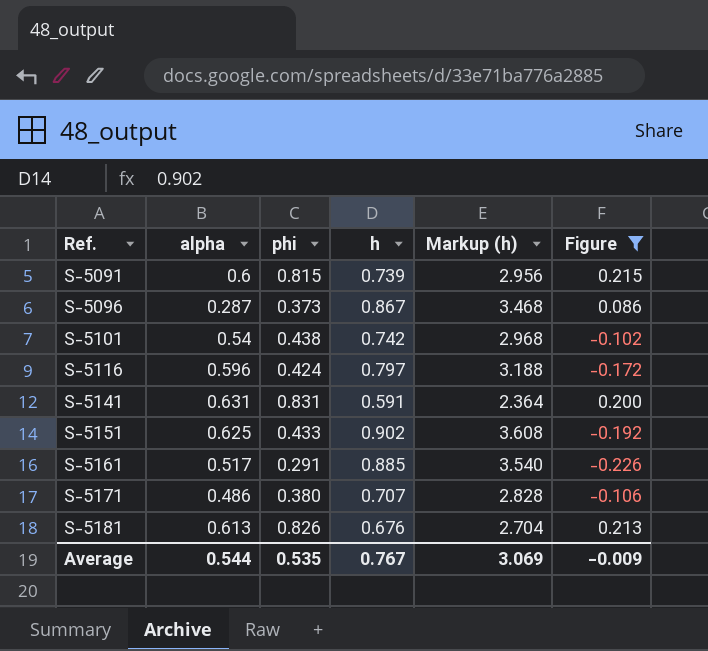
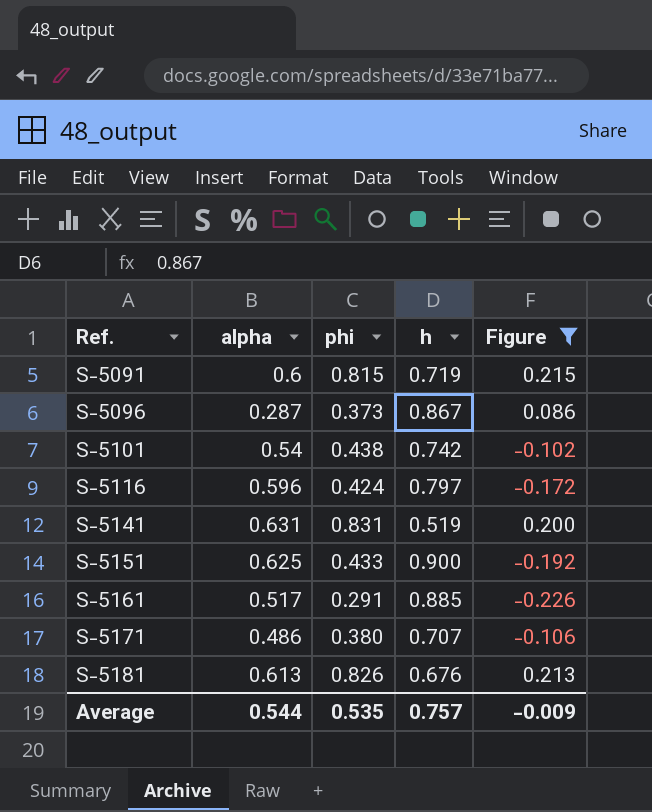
column Markup (h) | formula: [h] * 4 -> none
S-5091 | h: 0.739 -> 0.719
S-5141 | h: 0.591 -> 0.519
S-5151 | h: 0.902 -> 0.900
Average | h: 0.767 -> 0.757

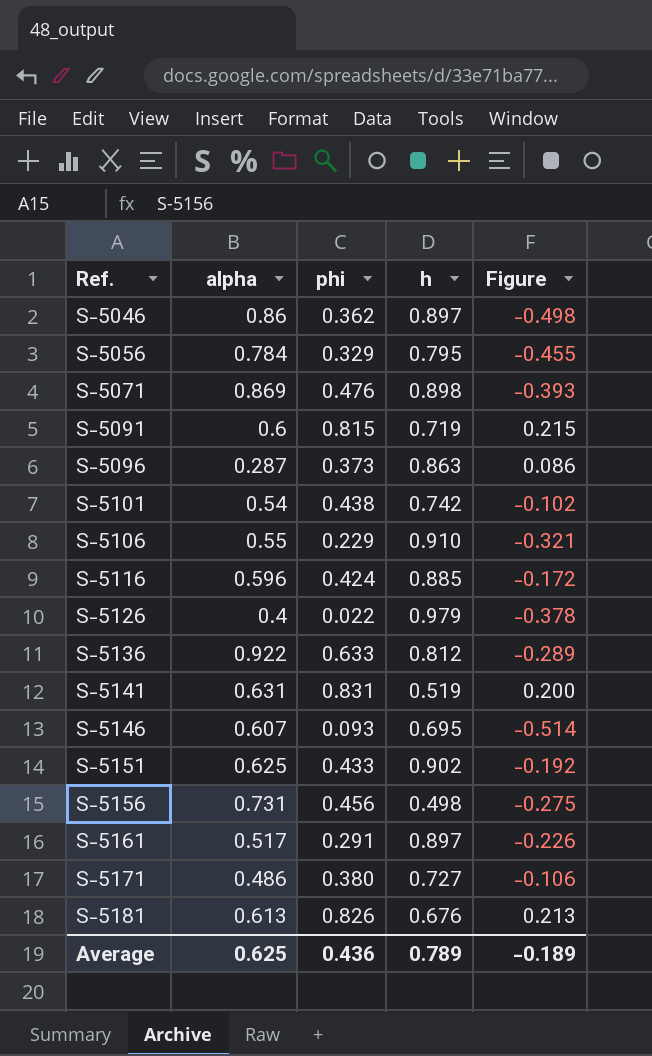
filter: Figure >= -0.226 -> none
S-5096 | h: 0.867 -> 0.863
S-5116 | h: 0.797 -> 0.885
S-5151 | h: 0.900 -> 0.902
S-5161 | h: 0.885 -> 0.897
S-5171 | h: 0.707 -> 0.727
Average | alpha: 0.544 -> 0.625
Average | phi: 0.535 -> 0.436
Average | h: 0.757 -> 0.789
Average | Figure: -0.009 -> -0.189

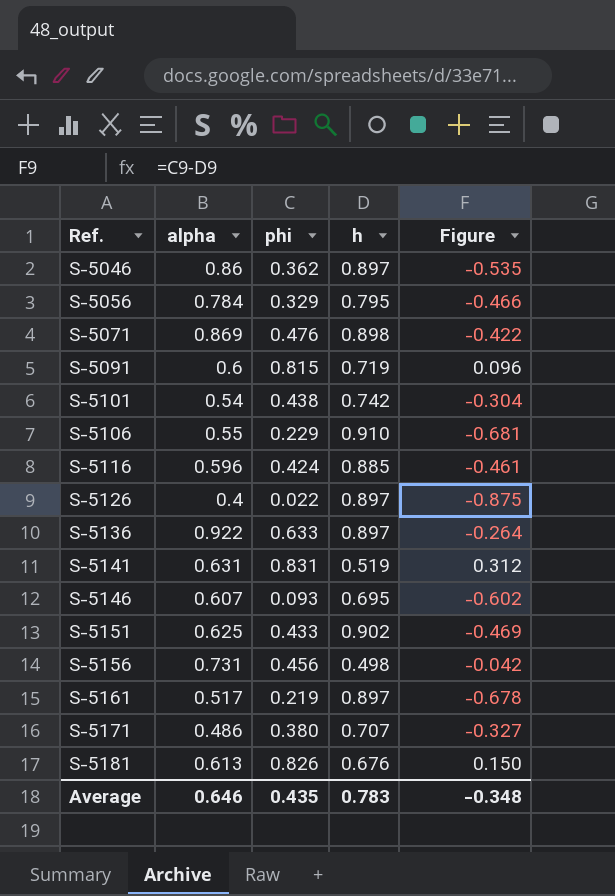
column Figure | formula: [phi] - [alpha] -> [phi] - [h]
row S-5096: 0.287 | 0.373 | 0.863 | 0.086 -> none
S-5126 | h: 0.979 -> 0.897
S-5136 | h: 0.812 -> 0.897
S-5161 | phi: 0.291 -> 0.219
S-5171 | h: 0.727 -> 0.707
Average | alpha: 0.625 -> 0.646
Average | phi: 0.436 -> 0.435
Average | h: 0.789 -> 0.783
Average | Figure: -0.189 -> -0.348

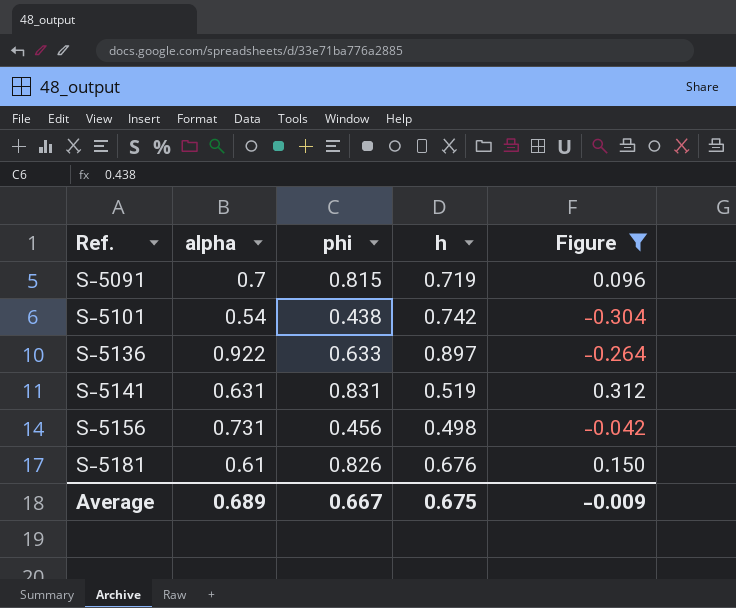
filter: none -> Figure >= -0.304
S-5091 | alpha: 0.6 -> 0.7
S-5181 | alpha: 0.613 -> 0.61
Average | alpha: 0.646 -> 0.689
Average | phi: 0.435 -> 0.667
Average | h: 0.783 -> 0.675
Average | Figure: -0.348 -> -0.009

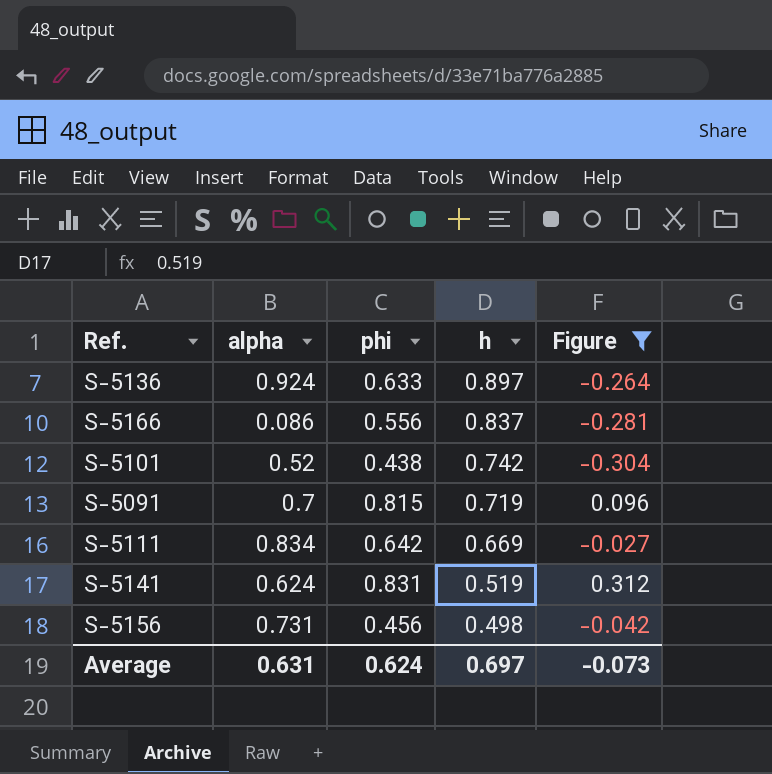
row order: Ref. ascending -> h descending
row S-5181: 0.61 | 0.826 | 0.676 | 0.150 -> none
S-5136 | alpha: 0.922 -> 0.924
row S-5166: none -> 0.086 | 0.556 | 0.837 | -0.281
S-5101 | alpha: 0.54 -> 0.52
row S-5111: none -> 0.834 | 0.642 | 0.669 | -0.027
S-5141 | alpha: 0.631 -> 0.624
Average | alpha: 0.689 -> 0.631
Average | phi: 0.667 -> 0.624
Average | h: 0.675 -> 0.697
Average | Figure: -0.009 -> -0.073

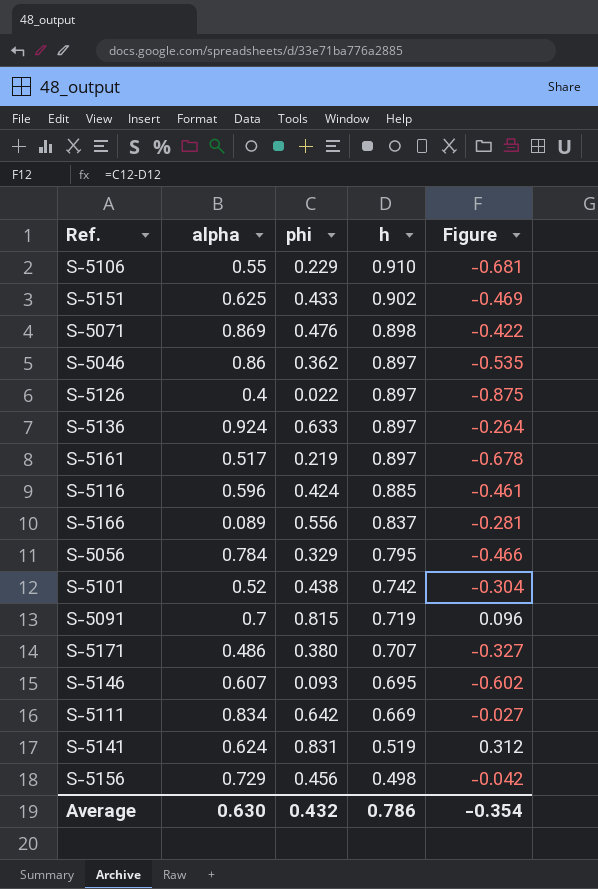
filter: Figure >= -0.304 -> none
S-5166 | alpha: 0.086 -> 0.089
S-5156 | alpha: 0.731 -> 0.729
Average | alpha: 0.631 -> 0.630
Average | phi: 0.624 -> 0.432
Average | h: 0.697 -> 0.786
Average | Figure: -0.073 -> -0.354

